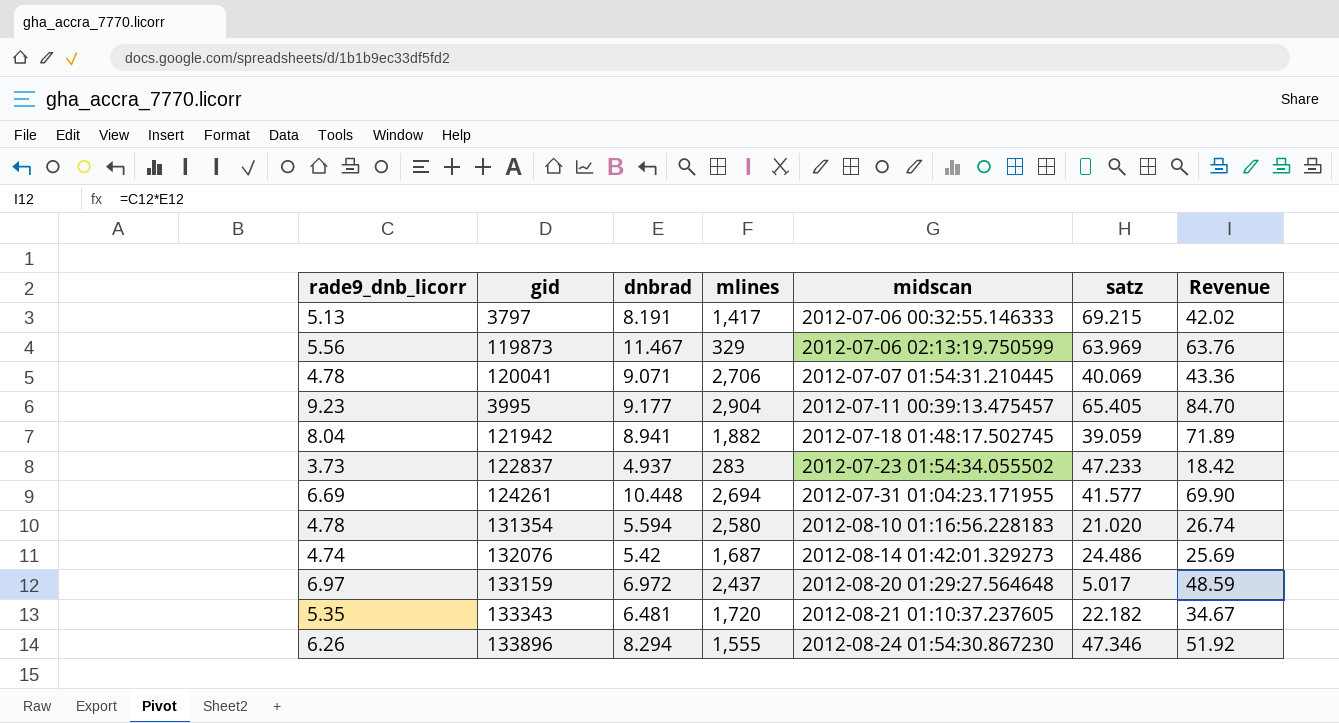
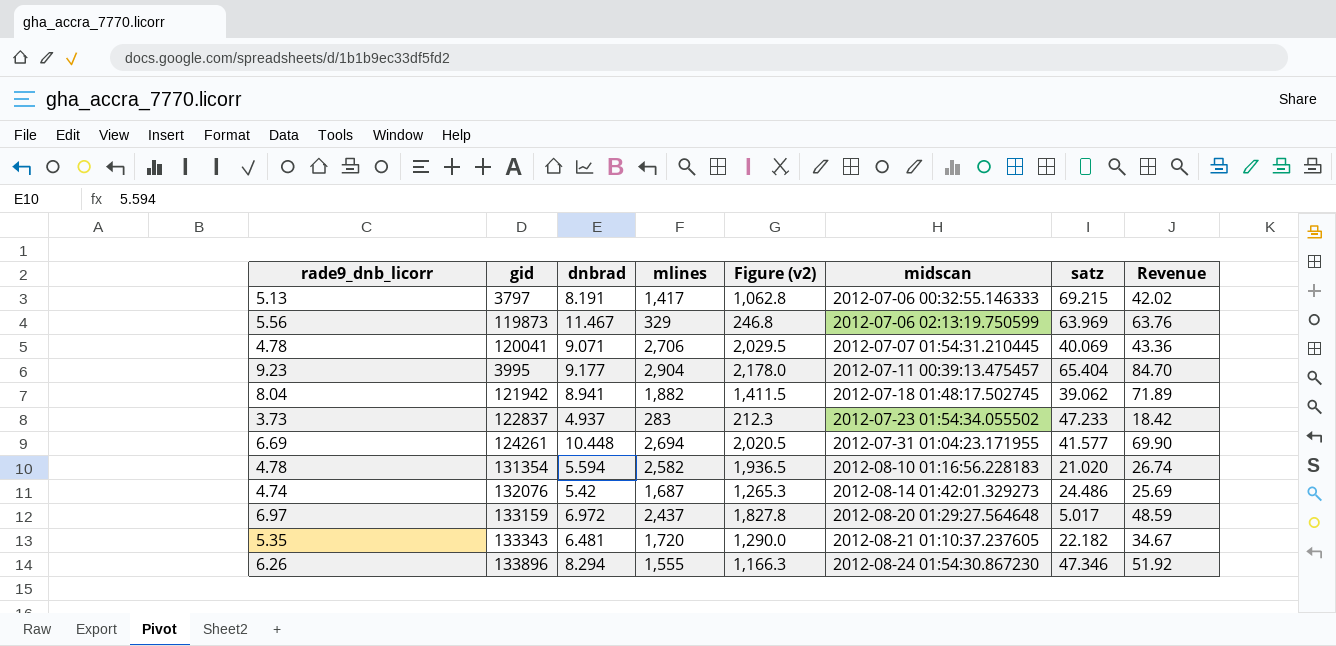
column Figure (v2) | formula: none -> [mlines] * 0.75
3995 | satz: 65.405 -> 65.404
121942 | satz: 39.059 -> 39.062
131354 | mlines: 2,580 -> 2,582

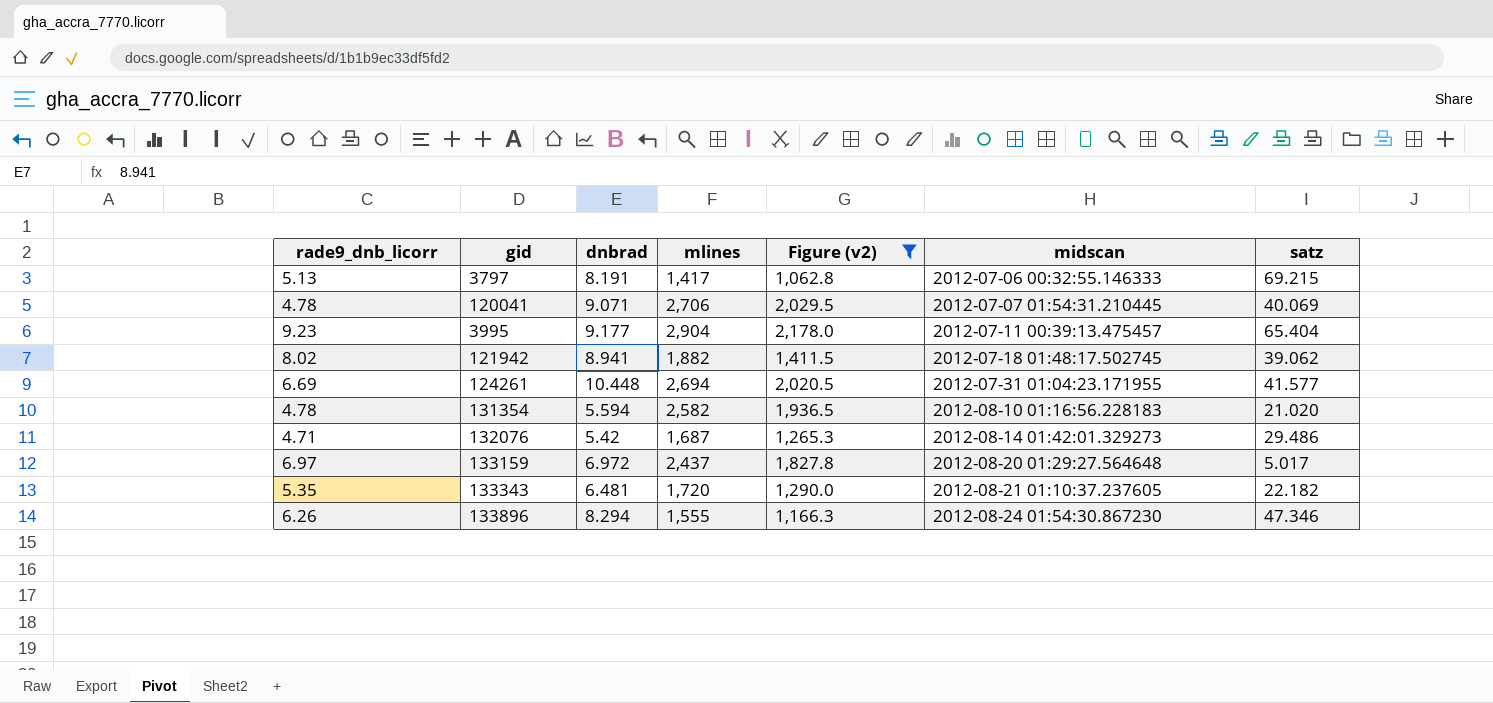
filter: none -> Figure (v2) >= 1,062.8
column Revenue | formula: [rade9_dnb_licorr] * [dnbrad] -> none
121942 | rade9_dnb_licorr: 8.04 -> 8.02
132076 | rade9_dnb_licorr: 4.74 -> 4.71
132076 | satz: 24.486 -> 29.486

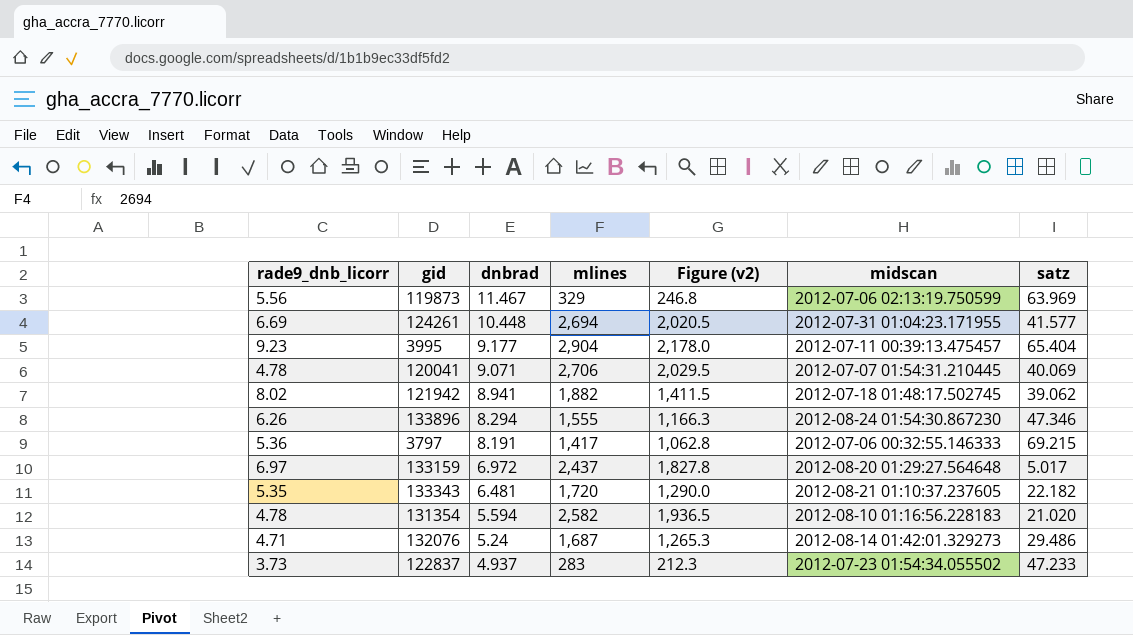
filter: Figure (v2) >= 1,062.8 -> none
row order: midscan ascending -> dnbrad descending
3797 | rade9_dnb_licorr: 5.13 -> 5.36
132076 | dnbrad: 5.42 -> 5.24

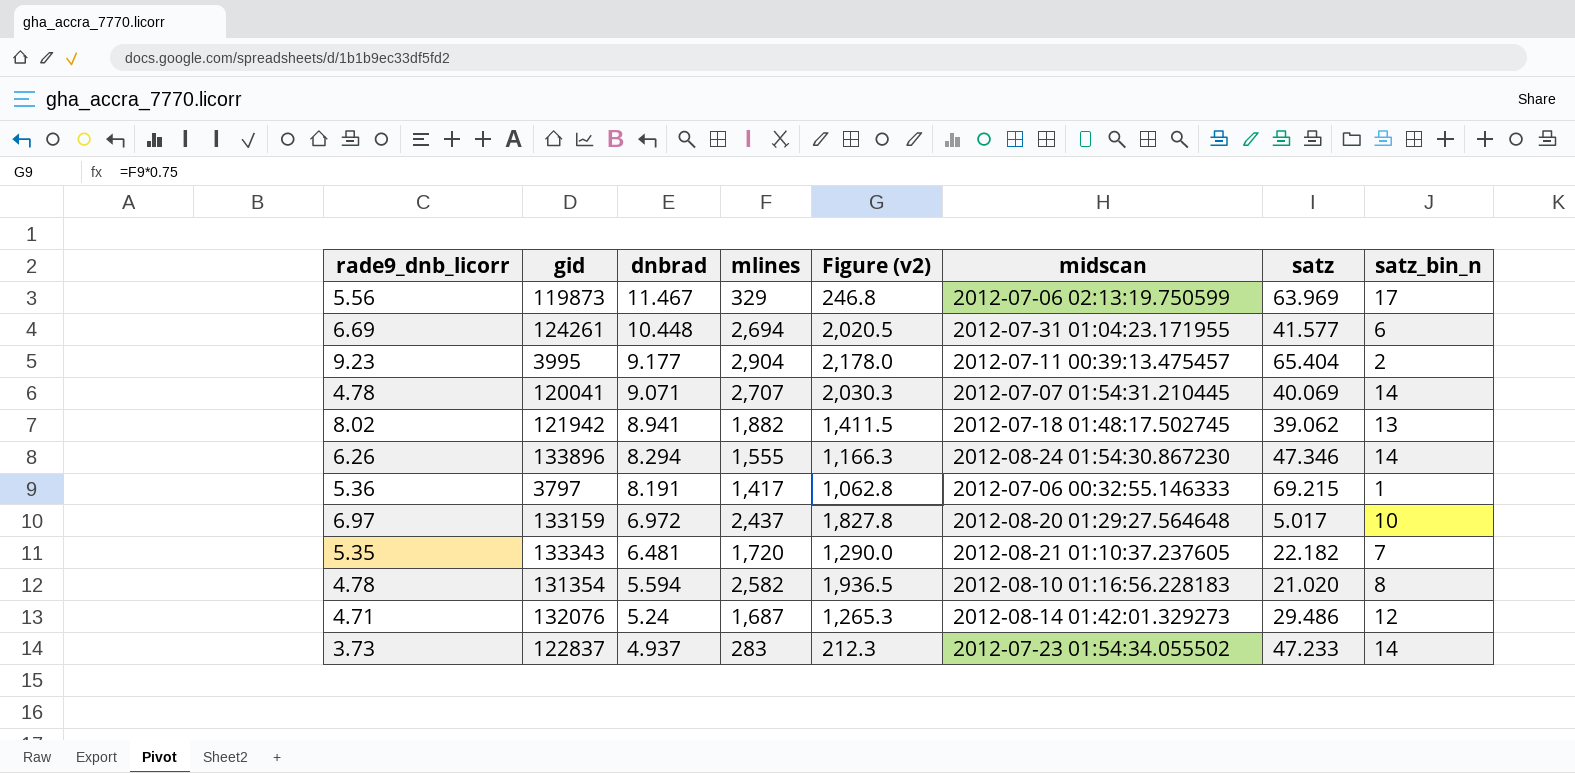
column satz_bin_n | position: none -> 8
120041 | mlines: 2,706 -> 2,707
120041 | Figure (v2): 2,029.5 -> 2,030.3

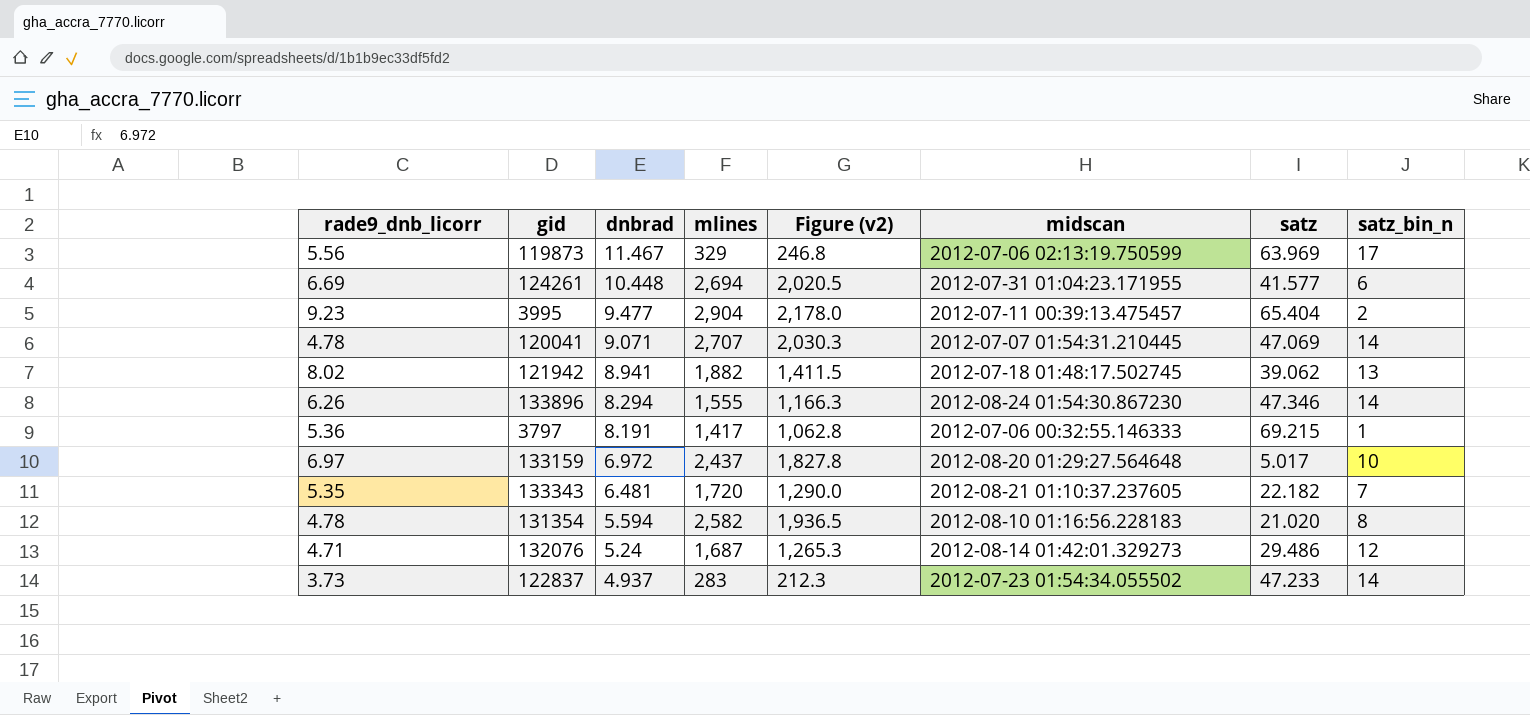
3995 | dnbrad: 9.177 -> 9.477
120041 | satz: 40.069 -> 47.069

